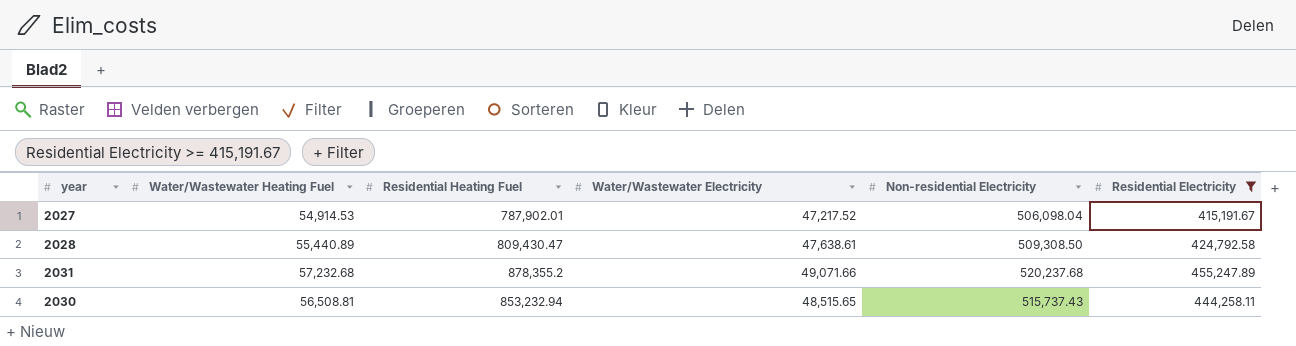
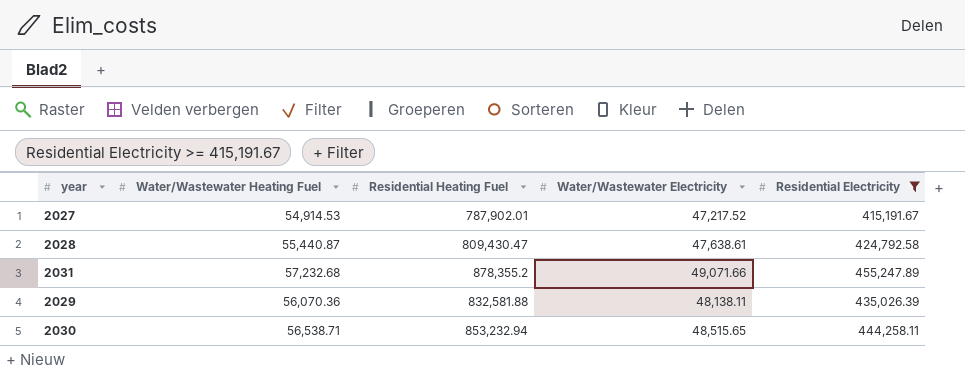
column Non-residential Electricity | position: 5 -> none
2028 | Water/Wastewater Heating Fuel: 55,440.89 -> 55,440.87
row 2029: none -> 56,070.36 | 832,581.88 | 48,138.11 | 435,026.39
2030 | Water/Wastewater Heating Fuel: 56,508.81 -> 56,538.71

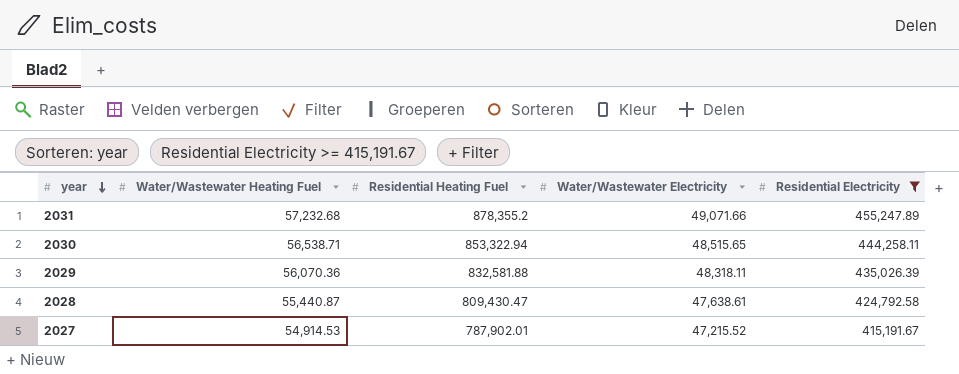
row order: none -> year descending
2030 | Residential Heating Fuel: 853,232.94 -> 853,322.94
2029 | Water/Wastewater Electricity: 48,138.11 -> 48,318.11
2027 | Water/Wastewater Electricity: 47,217.52 -> 47,215.52

